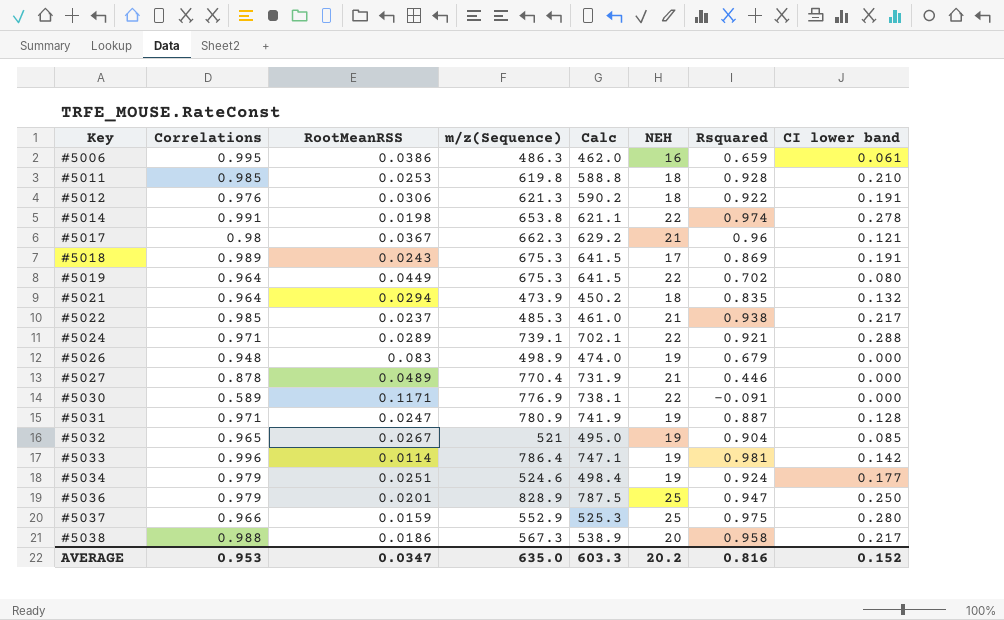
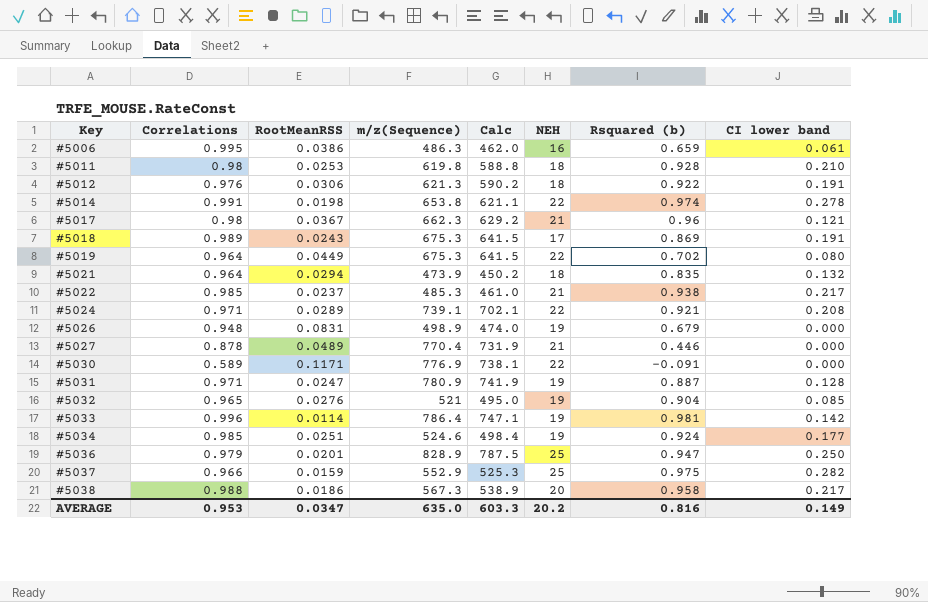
column name: Rsquared -> Rsquared (b)
#5011 | Correlations: 0.985 -> 0.98
#5024 | CI lower band: 0.288 -> 0.208
#5026 | RootMeanRSS: 0.083 -> 0.0831
#5032 | RootMeanRSS: 0.0267 -> 0.0276
#5034 | Correlations: 0.979 -> 0.985
#5037 | CI lower band: 0.280 -> 0.282
AVERAGE | CI lower band: 0.152 -> 0.149

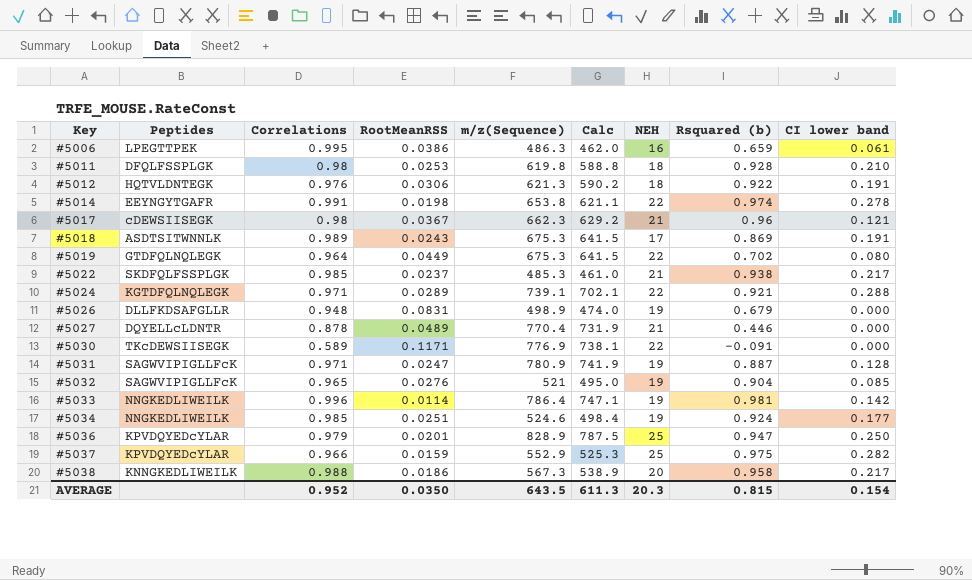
column Peptides | position: none -> 2
row #5021: 0.964 | 0.0294 | 473.9 | 450.2 | 18 | 0.835 | 0.132 -> none
#5024 | CI lower band: 0.208 -> 0.288
AVERAGE | Correlations: 0.953 -> 0.952
AVERAGE | RootMeanRSS: 0.0347 -> 0.0350
AVERAGE | m/z(Sequence): 635.0 -> 643.5
AVERAGE | Calc: 603.3 -> 611.3
AVERAGE | NEH: 20.2 -> 20.3
AVERAGE | Rsquared (b): 0.816 -> 0.815
AVERAGE | CI lower band: 0.149 -> 0.154

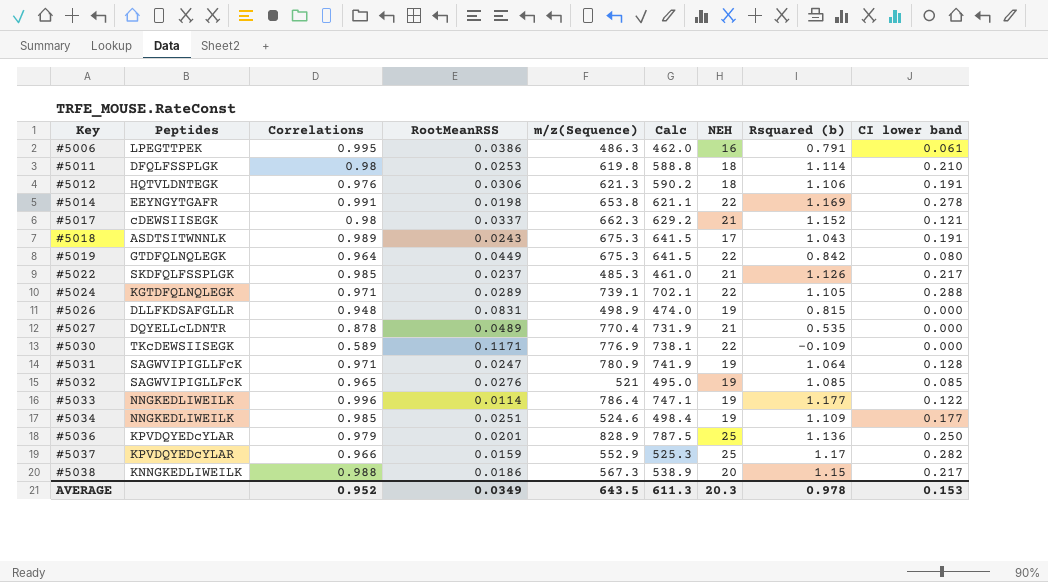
#5006 | Rsquared (b): 0.659 -> 0.791
#5011 | Rsquared (b): 0.928 -> 1.114
#5012 | Rsquared (b): 0.922 -> 1.106
#5014 | Rsquared (b): 0.974 -> 1.169
#5017 | RootMeanRSS: 0.0367 -> 0.0337
#5017 | Rsquared (b): 0.96 -> 1.152
#5018 | Rsquared (b): 0.869 -> 1.043
#5019 | Rsquared (b): 0.702 -> 0.842
#5022 | Rsquared (b): 0.938 -> 1.126
#5024 | Rsquared (b): 0.921 -> 1.105
#5026 | Rsquared (b): 0.679 -> 0.815
#5027 | Rsquared (b): 0.446 -> 0.535
#5030 | Rsquared (b): -0.091 -> -0.109
#5031 | Rsquared (b): 0.887 -> 1.064
#5032 | Rsquared (b): 0.904 -> 1.085
#5033 | Rsquared (b): 0.981 -> 1.177
#5033 | CI lower band: 0.142 -> 0.122
#5034 | Rsquared (b): 0.924 -> 1.109
#5036 | Rsquared (b): 0.947 -> 1.136
#5037 | Rsquared (b): 0.975 -> 1.17
#5038 | Rsquared (b): 0.958 -> 1.15
AVERAGE | RootMeanRSS: 0.0350 -> 0.0349
AVERAGE | Rsquared (b): 0.815 -> 0.978
AVERAGE | CI lower band: 0.154 -> 0.153

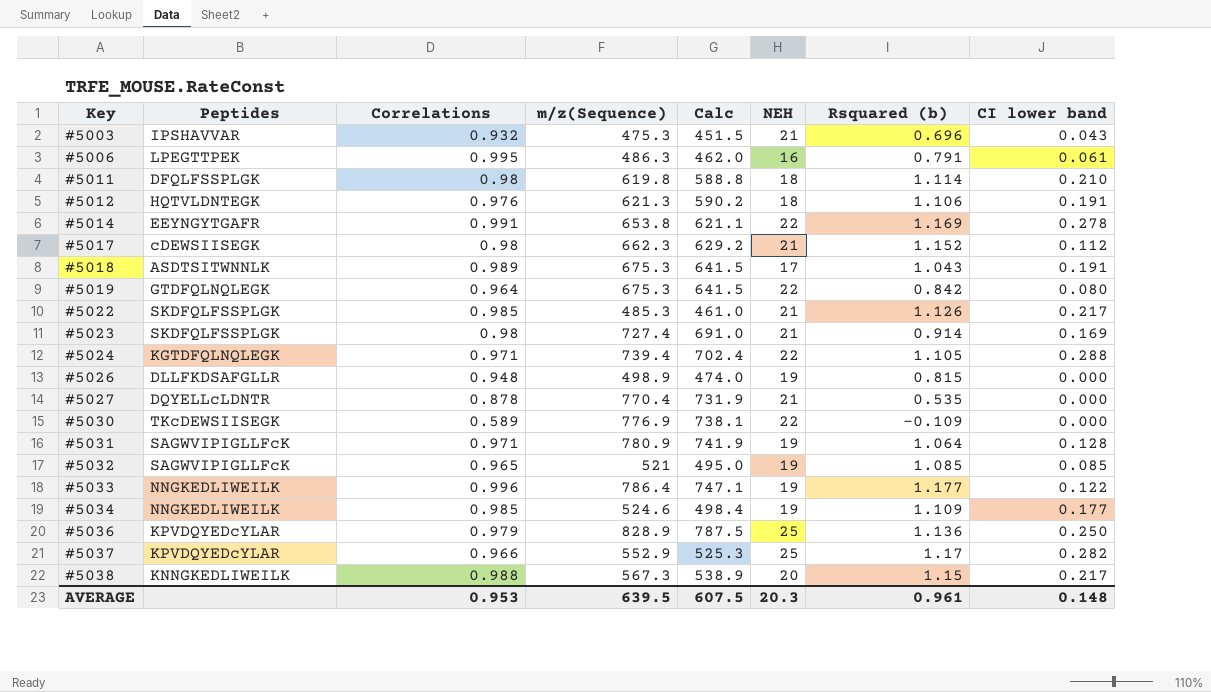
column RootMeanRSS | position: 4 -> none
row #5003: none -> IPSHAVVAR | 0.932 | 475.3 | 451.5 | 21 | 0.696 | 0.043
#5017 | CI lower band: 0.121 -> 0.112
row #5023: none -> SKDFQLFSSPLGK | 0.98 | 727.4 | 691.0 | 21 | 0.914 | 0.169
#5024 | m/z(Sequence): 739.1 -> 739.4
#5024 | Calc: 702.1 -> 702.4
AVERAGE | Correlations: 0.952 -> 0.953
AVERAGE | m/z(Sequence): 643.5 -> 639.5
AVERAGE | Calc: 611.3 -> 607.5
AVERAGE | Rsquared (b): 0.978 -> 0.961
AVERAGE | CI lower band: 0.153 -> 0.148

